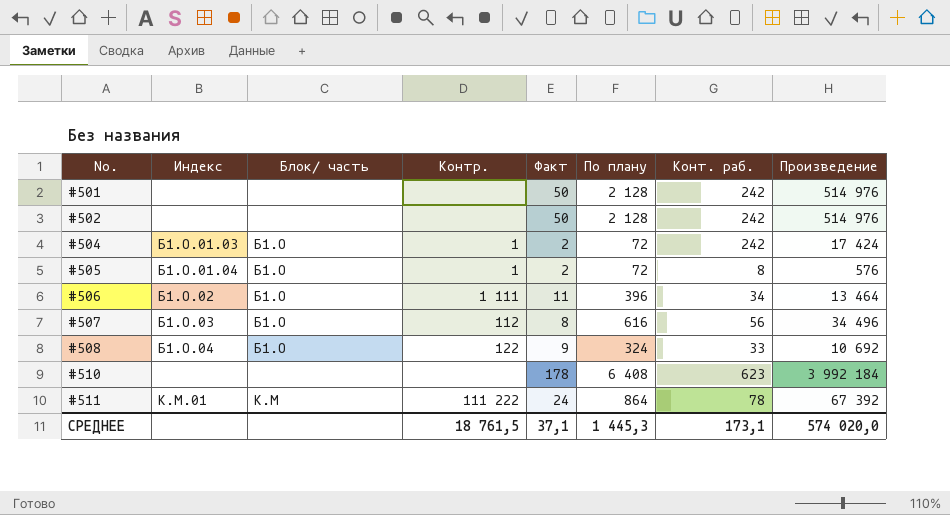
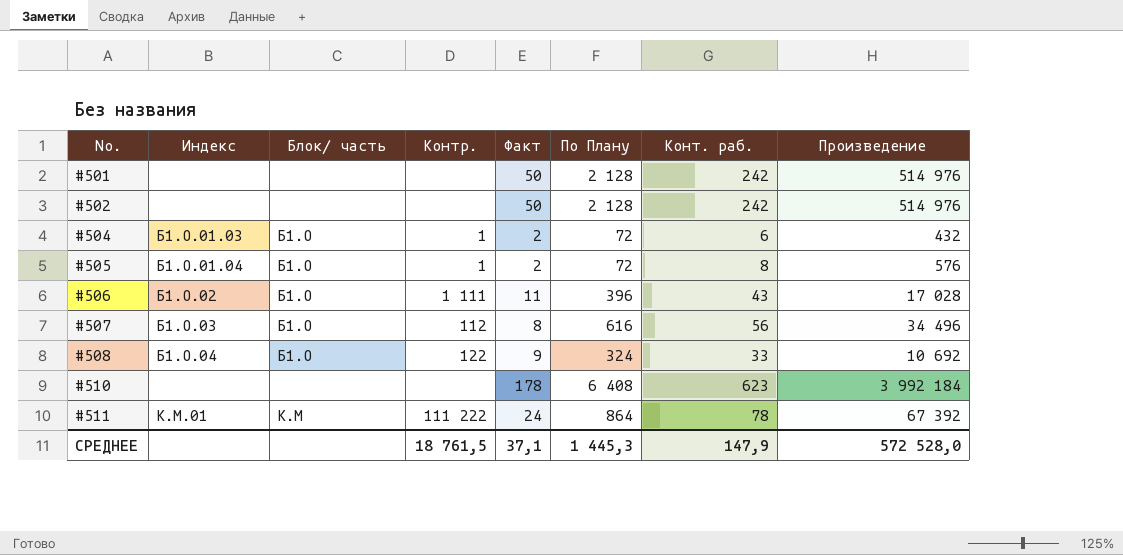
column name: По плану -> По Плану
#504 | Конт. раб.: 242 -> 6
#504 | Произведение: 17 424 -> 432
#506 | Конт. раб.: 34 -> 43
#506 | Произведение: 13 464 -> 17 028
СРЕДНЕЕ | Конт. раб.: 173,1 -> 147,9
СРЕДНЕЕ | Произведение: 574 020,0 -> 572 528,0

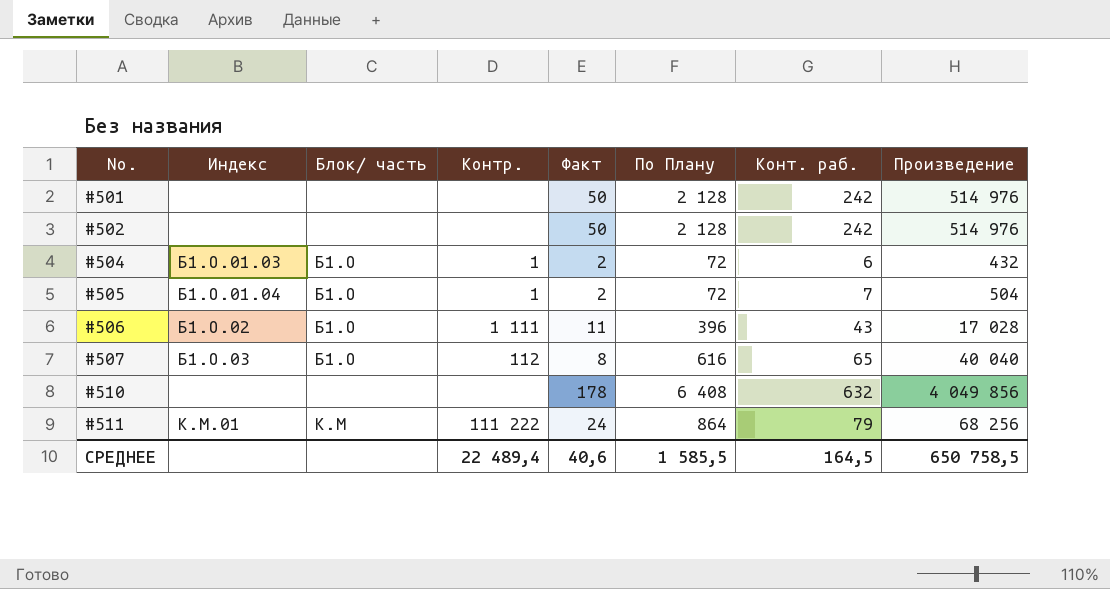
row #508: Б1.О.04 | Б1.О | 122 | 9 | 324 | 33 | 10 692 -> none
#505 | Конт. раб.: 8 -> 7
#505 | Произведение: 576 -> 504
#507 | Конт. раб.: 56 -> 65
#507 | Произведение: 34 496 -> 40 040
#510 | Конт. раб.: 623 -> 632
#510 | Произведение: 3 992 184 -> 4 049 856
#511 | Конт. раб.: 78 -> 79
#511 | Произведение: 67 392 -> 68 256
СРЕДНЕЕ | Контр.: 18 761,5 -> 22 489,4
СРЕДНЕЕ | Факт: 37,1 -> 40,6
СРЕДНЕЕ | По Плану: 1 445,3 -> 1 585,5
СРЕДНЕЕ | Конт. раб.: 147,9 -> 164,5
СРЕДНЕЕ | Произведение: 572 528,0 -> 650 758,5

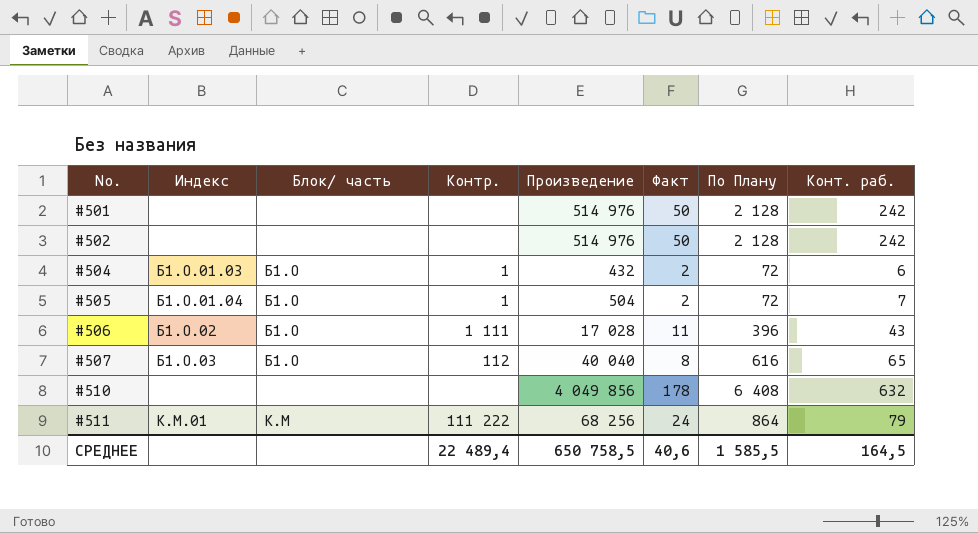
column Произведение | position: 8 -> 5

